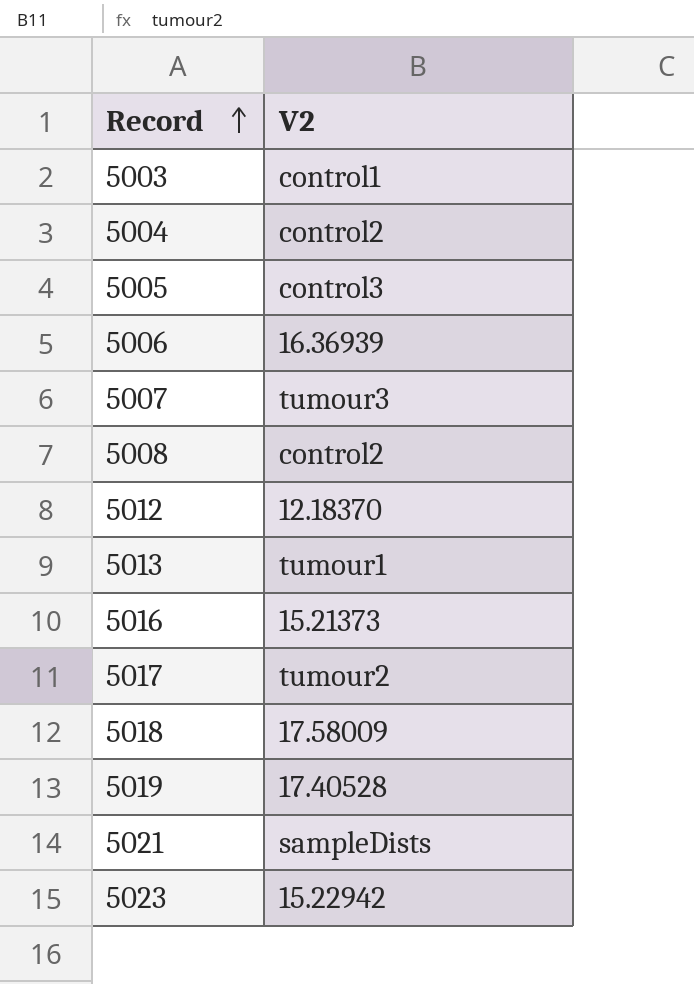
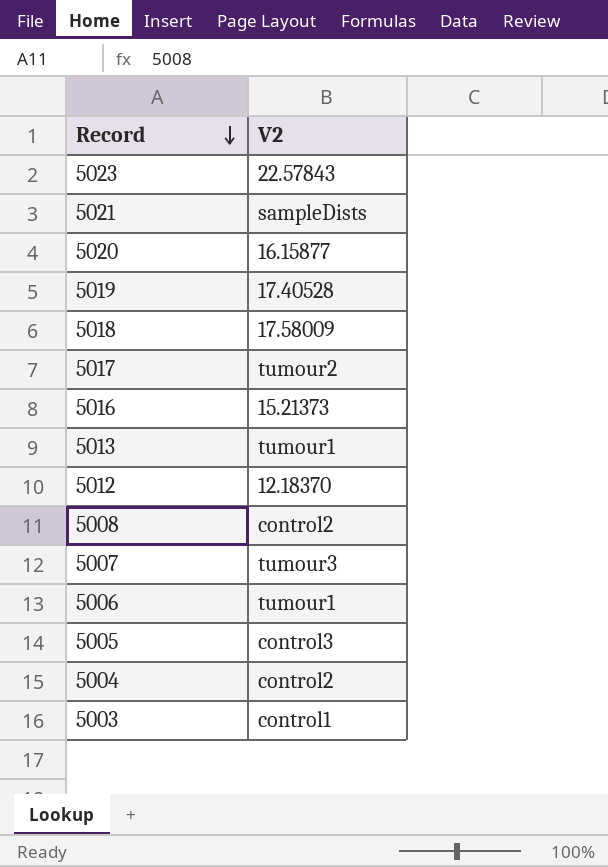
row order: Record ascending -> Record descending
5023 | V2: 15.22942 -> 22.57843
row 5020: none -> 16.15877
5006 | V2: 16.36939 -> tumour1

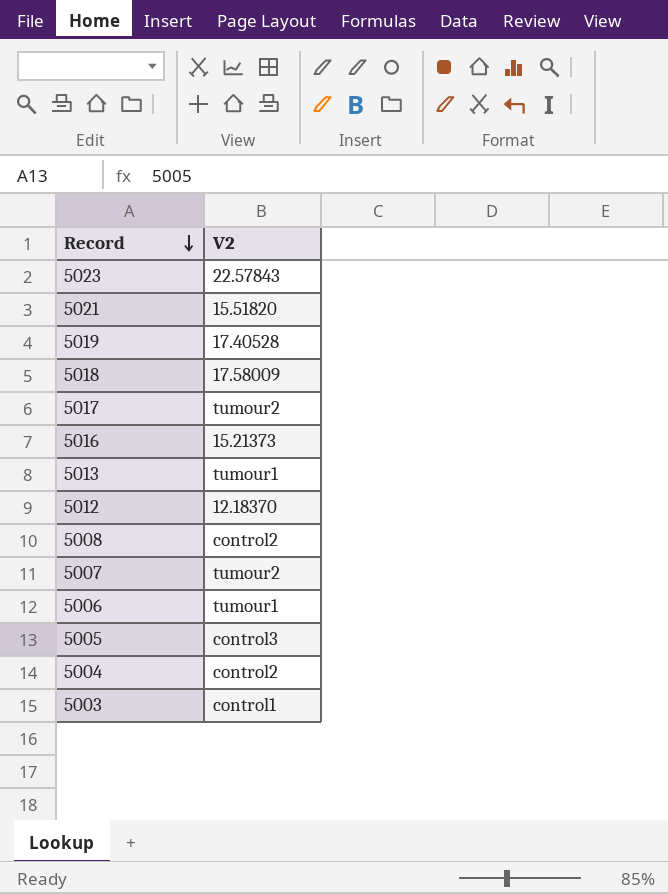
row 5020: 16.15877 -> none
5021 | V2: sampleDists -> 15.51820
5007 | V2: tumour3 -> tumour2

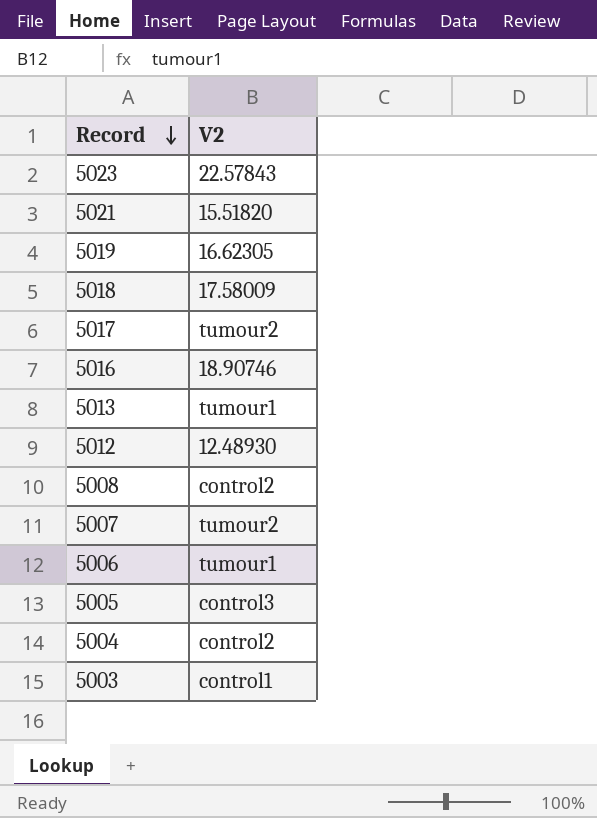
5019 | V2: 17.40528 -> 16.62305
5016 | V2: 15.21373 -> 18.90746
5012 | V2: 12.18370 -> 12.48930

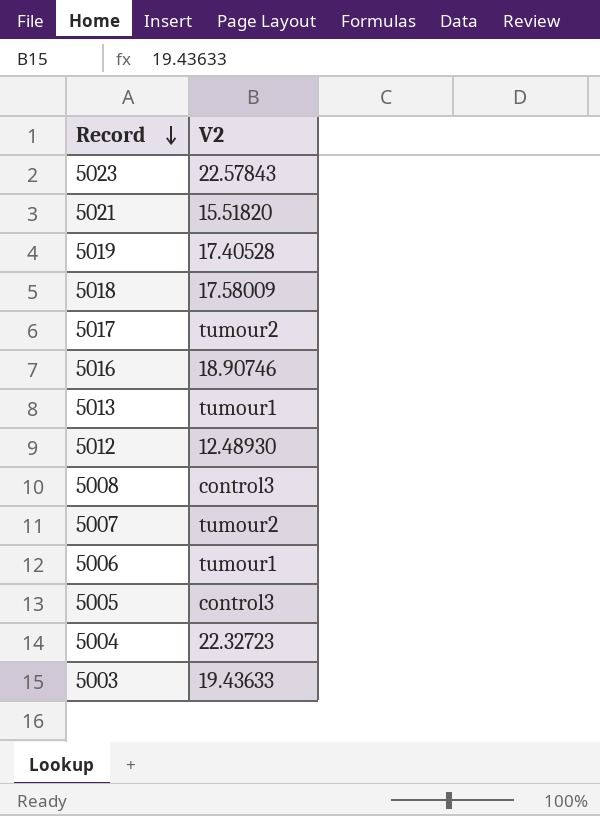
5019 | V2: 16.62305 -> 17.40528
5008 | V2: control2 -> control3
5004 | V2: control2 -> 22.32723
5003 | V2: control1 -> 19.43633

